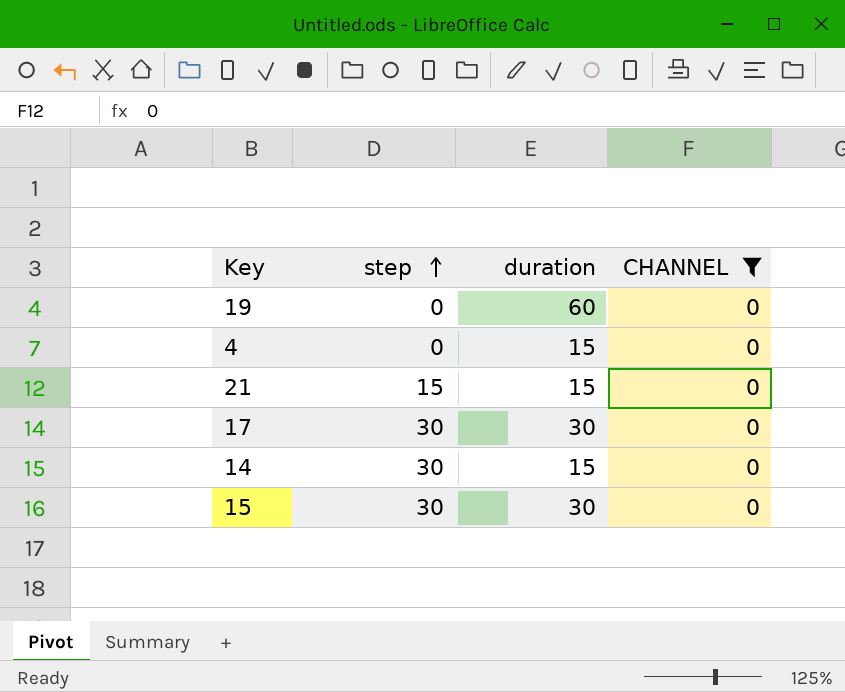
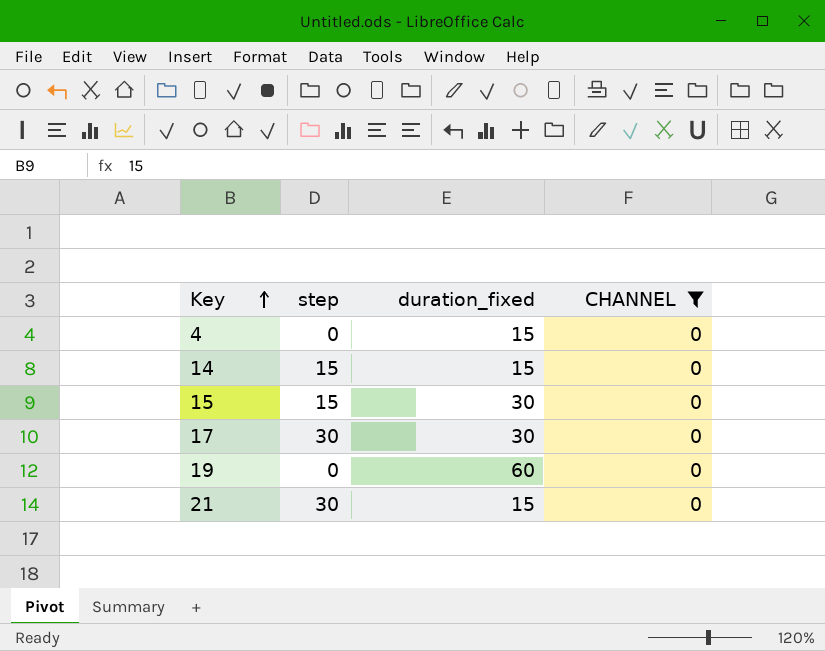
row order: step ascending -> Key ascending
column name: duration -> duration_fixed
14 | step: 30 -> 15
15 | step: 30 -> 15
21 | step: 15 -> 30

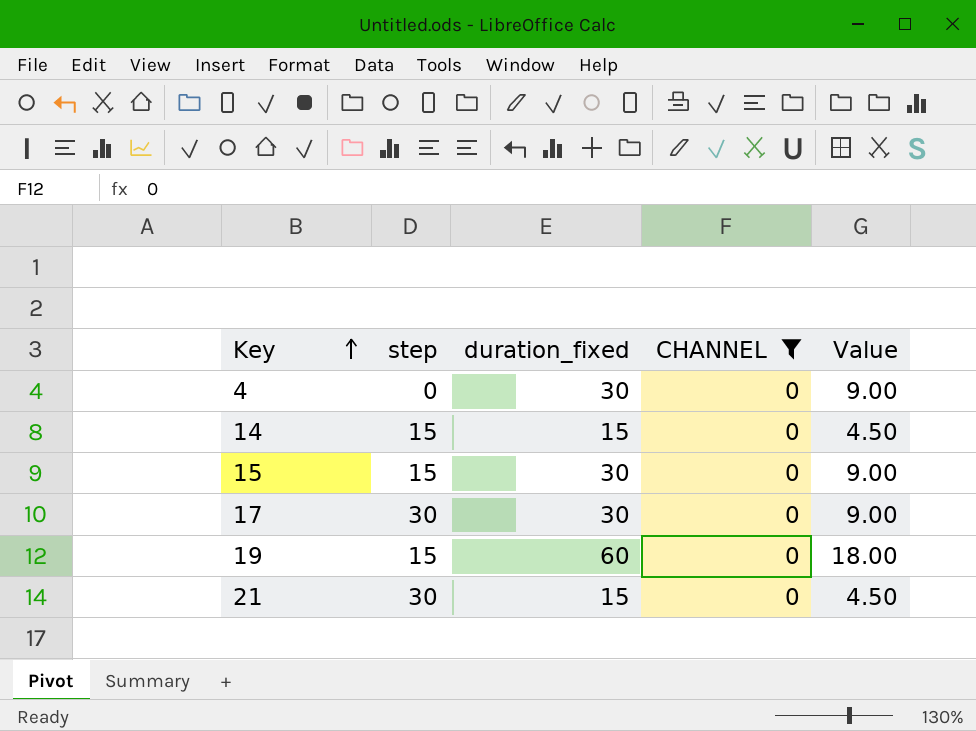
column Value | formula: none -> [duration_fixed] * 0.3
4 | duration_fixed: 15 -> 30
19 | step: 0 -> 15

